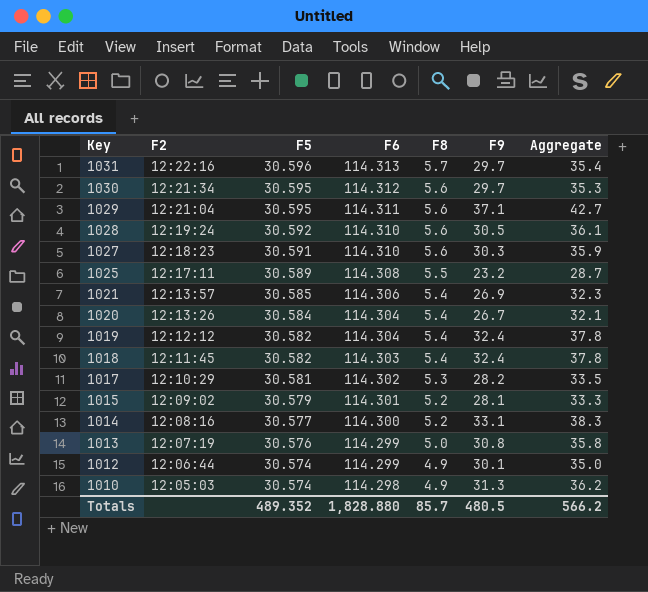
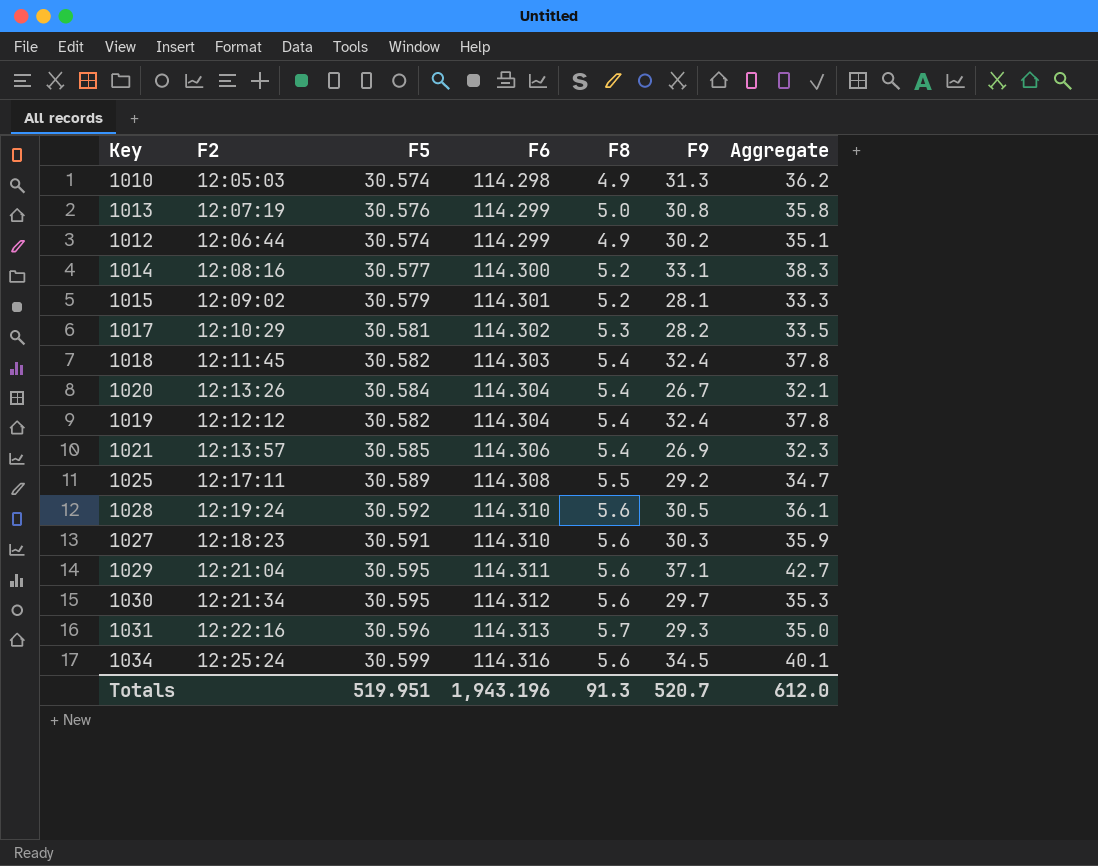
row order: Key descending -> F6 ascending
1012 | F9: 30.1 -> 30.2
1012 | Aggregate: 35.0 -> 35.1
1025 | F9: 23.2 -> 29.2
1025 | Aggregate: 28.7 -> 34.7
1031 | F9: 29.7 -> 29.3
1031 | Aggregate: 35.4 -> 35.0
row 1034: none -> 12:25:24 | 30.599 | 114.316 | 5.6 | 34.5 | 40.1
Totals | F5: 489.352 -> 519.951
Totals | F6: 1,828.880 -> 1,943.196
Totals | F8: 85.7 -> 91.3
Totals | F9: 480.5 -> 520.7
Totals | Aggregate: 566.2 -> 612.0

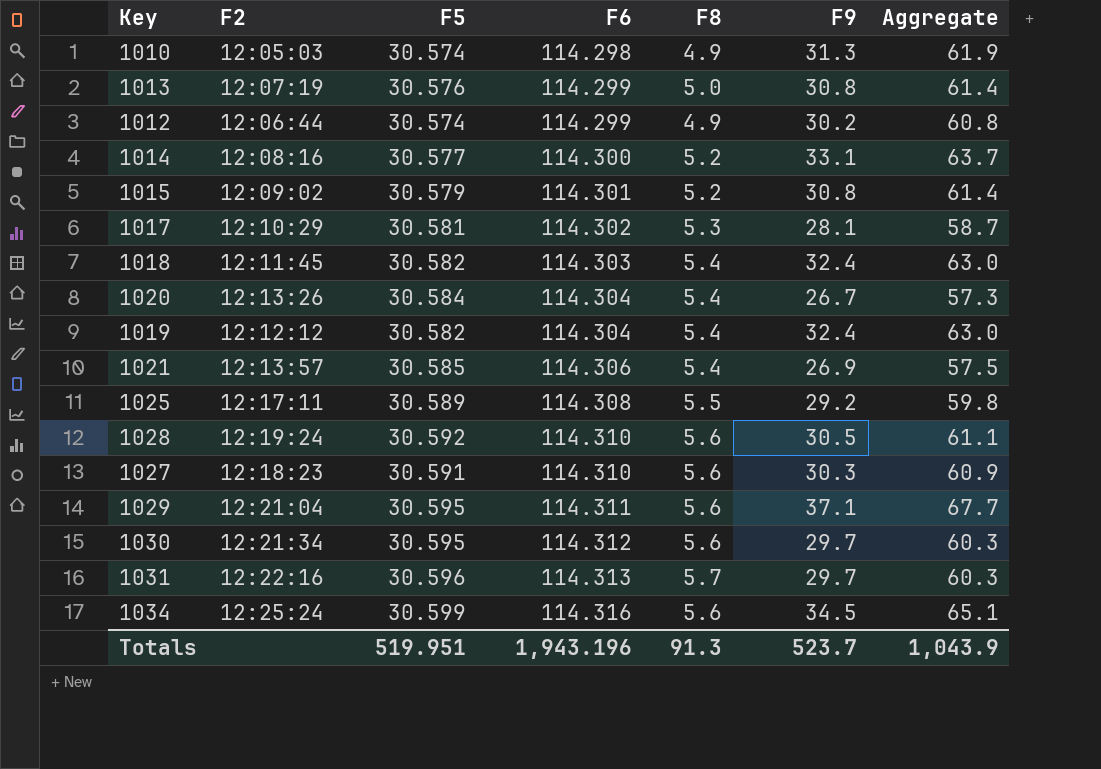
column Aggregate | formula: [F8] + [F9] -> [F5] + [F9]
1015 | F9: 28.1 -> 30.8
1017 | F9: 28.2 -> 28.1
1031 | F9: 29.3 -> 29.7
Totals | F9: 520.7 -> 523.7
Totals | Aggregate: 612.0 -> 1,043.9

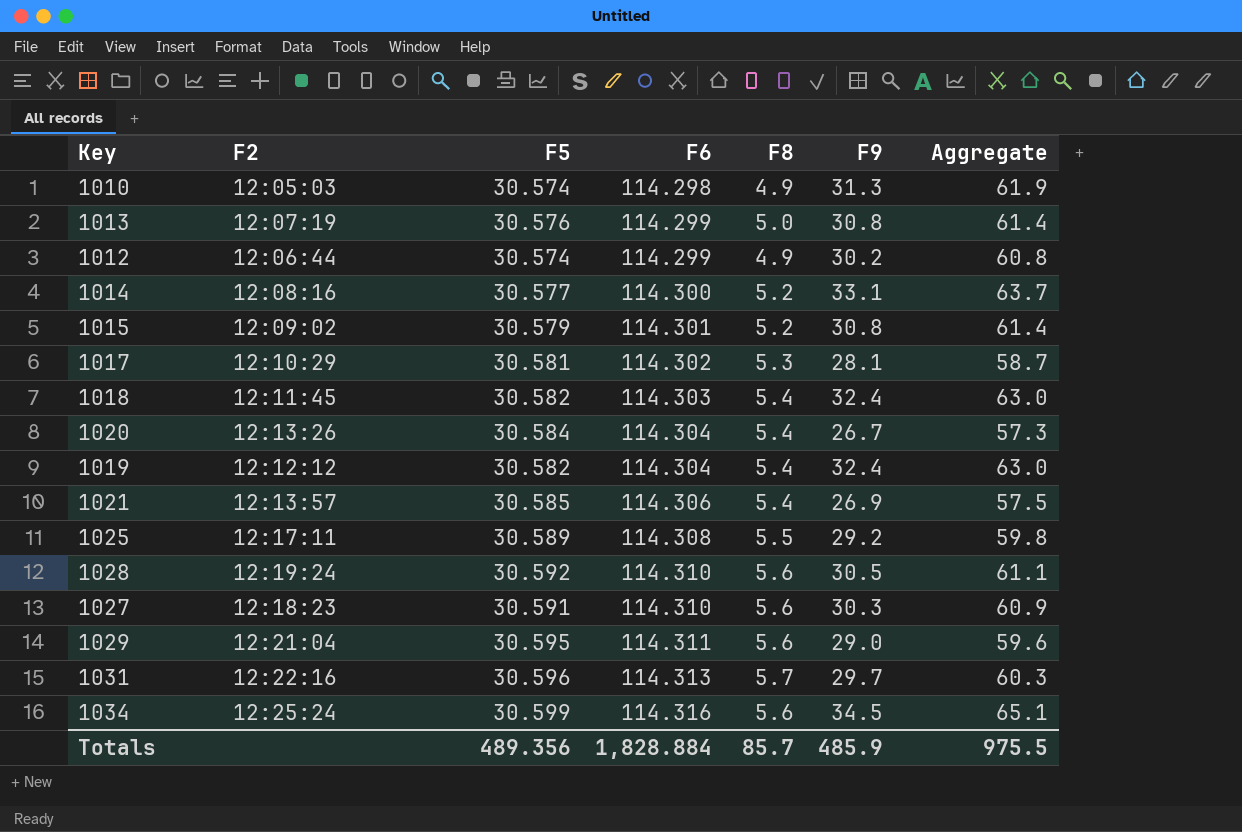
row 1030: 12:21:34 | 30.595 | 114.312 | 5.6 | 29.7 | 60.3 -> none
1029 | F9: 37.1 -> 29.0
1029 | Aggregate: 67.7 -> 59.6
Totals | F5: 519.951 -> 489.356
Totals | F6: 1,943.196 -> 1,828.884
Totals | F8: 91.3 -> 85.7
Totals | F9: 523.7 -> 485.9
Totals | Aggregate: 1,043.9 -> 975.5

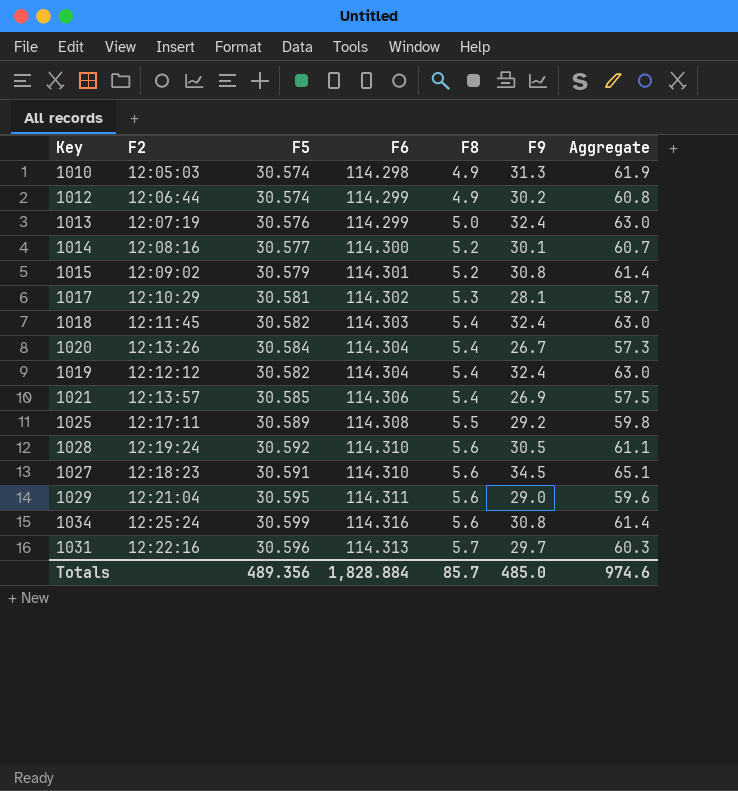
row order: F6 ascending -> F8 ascending
1013 | F9: 30.8 -> 32.4
1013 | Aggregate: 61.4 -> 63.0
1014 | F9: 33.1 -> 30.1
1014 | Aggregate: 63.7 -> 60.7
1027 | F9: 30.3 -> 34.5
1027 | Aggregate: 60.9 -> 65.1
1034 | F9: 34.5 -> 30.8
1034 | Aggregate: 65.1 -> 61.4
Totals | F9: 485.9 -> 485.0
Totals | Aggregate: 975.5 -> 974.6

